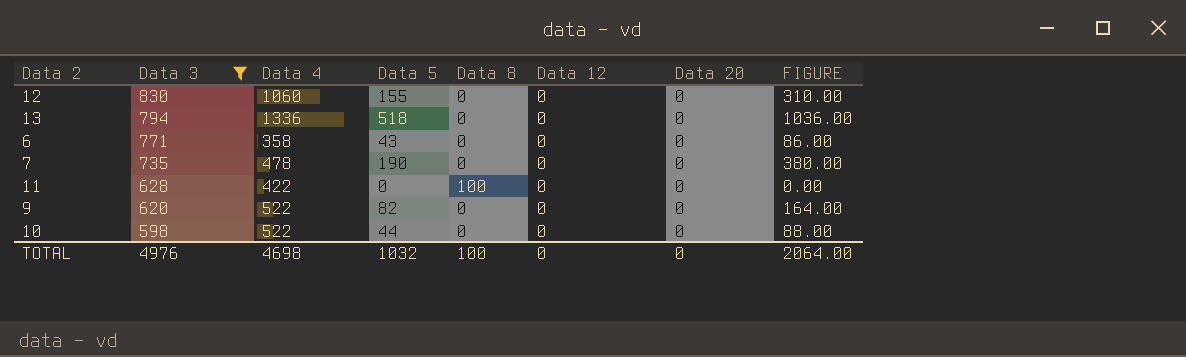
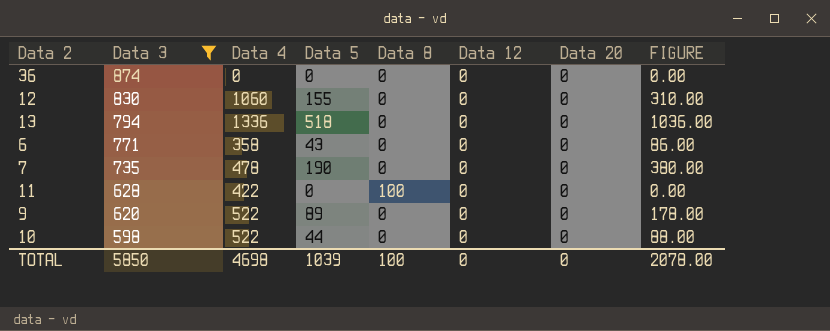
row 36: none -> 874 | 0 | 0 | 0 | 0 | 0 | 0.00
9 | Data 5: 82 -> 89
9 | FIGURE: 164.00 -> 178.00
TOTAL | Data 3: 4976 -> 5850
TOTAL | Data 5: 1032 -> 1039
TOTAL | FIGURE: 2064.00 -> 2078.00

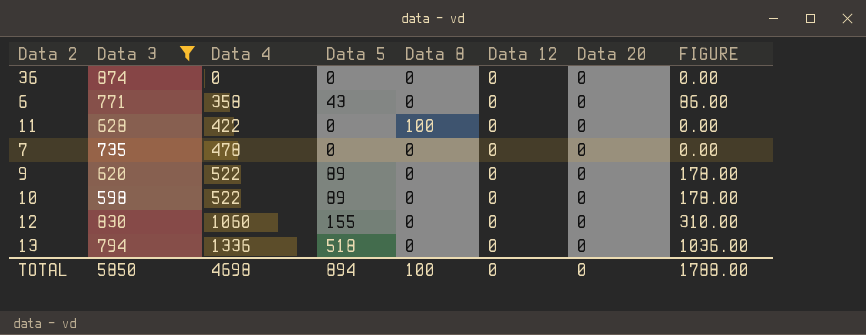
row order: Data 3 descending -> Data 4 ascending
7 | Data 5: 190 -> 0
7 | FIGURE: 380.00 -> 0.00
10 | Data 5: 44 -> 89
10 | FIGURE: 88.00 -> 178.00
TOTAL | Data 5: 1039 -> 894
TOTAL | FIGURE: 2078.00 -> 1788.00

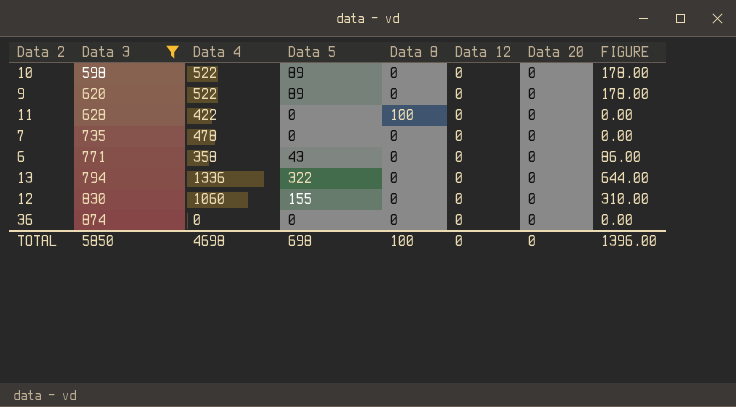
row order: Data 4 ascending -> Data 3 ascending
13 | Data 5: 518 -> 322
13 | FIGURE: 1036.00 -> 644.00
TOTAL | Data 5: 894 -> 698
TOTAL | FIGURE: 1788.00 -> 1396.00

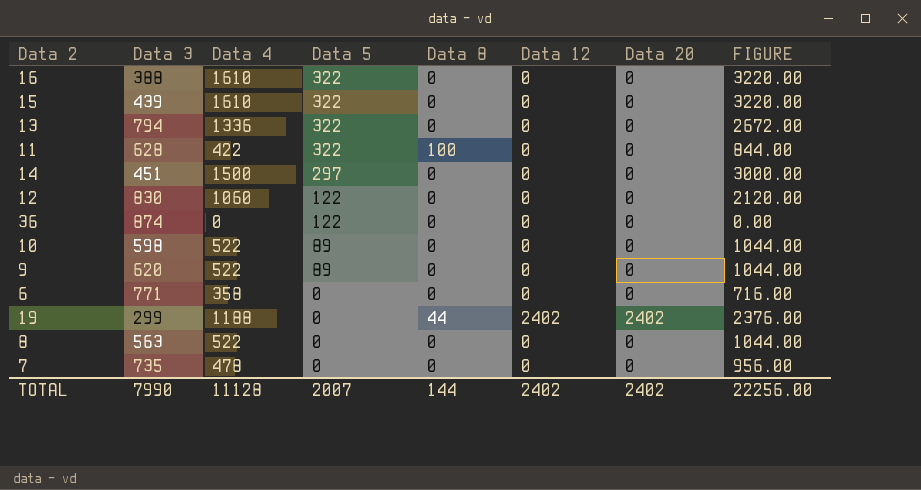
filter: Data 3 >= 598 -> none
row order: Data 3 ascending -> Data 5 descending
column FIGURE | formula: [Data 5] * 2 -> [Data 4] * 2
11 | Data 5: 0 -> 322
12 | Data 5: 155 -> 122
36 | Data 5: 0 -> 122
6 | Data 5: 43 -> 0
TOTAL | Data 3: 5850 -> 7990
TOTAL | Data 4: 4698 -> 11128
TOTAL | Data 5: 698 -> 2007
TOTAL | Data 8: 100 -> 144
TOTAL | Data 12: 0 -> 2402
TOTAL | Data 20: 0 -> 2402
TOTAL | FIGURE: 1396.00 -> 22256.00

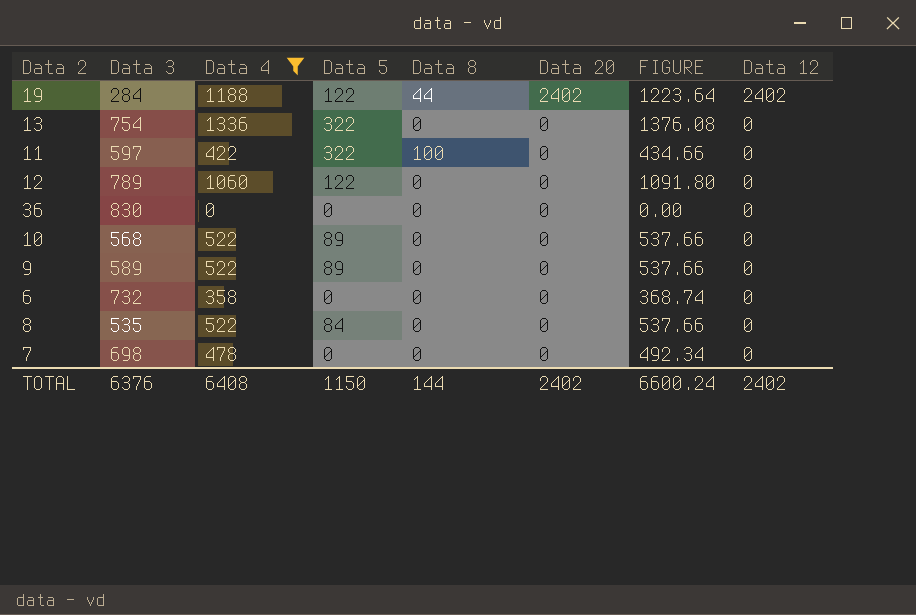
filter: none -> Data 4 <= 1336
row order: Data 5 descending -> Data 20 descending
column FIGURE | formula: [Data 4] * 2 -> [Data 4] * 1.03
column Data 12 | position: 6 -> 8
19 | Data 3: 299 -> 284
19 | Data 5: 0 -> 122
13 | Data 3: 794 -> 754
11 | Data 3: 628 -> 597
12 | Data 3: 830 -> 789
36 | Data 3: 874 -> 830
36 | Data 5: 122 -> 0
10 | Data 3: 598 -> 568
9 | Data 3: 620 -> 589
6 | Data 3: 771 -> 732
8 | Data 3: 563 -> 535
8 | Data 5: 0 -> 84
7 | Data 3: 735 -> 698
TOTAL | Data 3: 7990 -> 6376
TOTAL | Data 4: 11128 -> 6408
TOTAL | Data 5: 2007 -> 1150
TOTAL | FIGURE: 22256.00 -> 6600.24

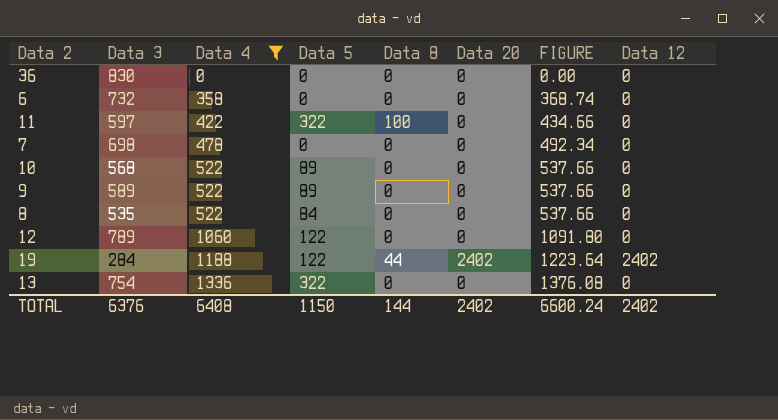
row order: Data 20 descending -> Data 4 ascending

